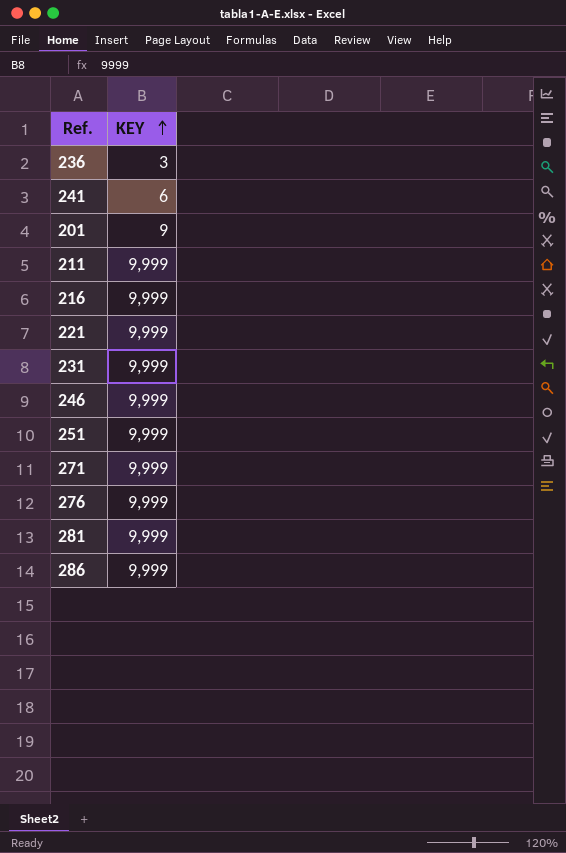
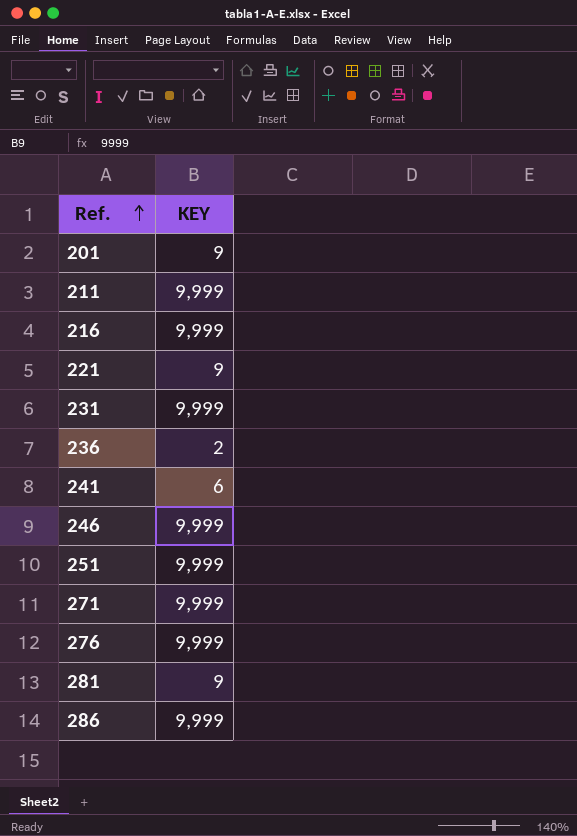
row order: KEY ascending -> Ref. ascending
221 | KEY: 9,999 -> 9
236 | KEY: 3 -> 2
281 | KEY: 9,999 -> 9

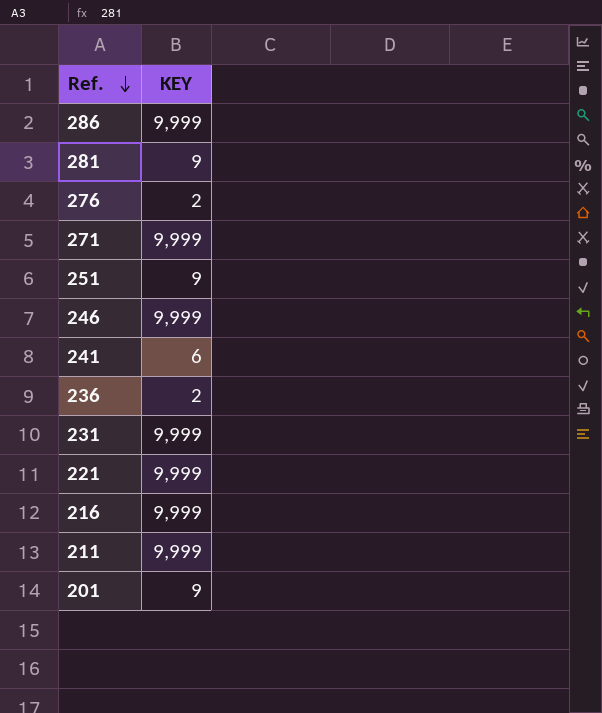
row order: Ref. ascending -> Ref. descending
276 | KEY: 9,999 -> 2
251 | KEY: 9,999 -> 9
221 | KEY: 9 -> 9,999

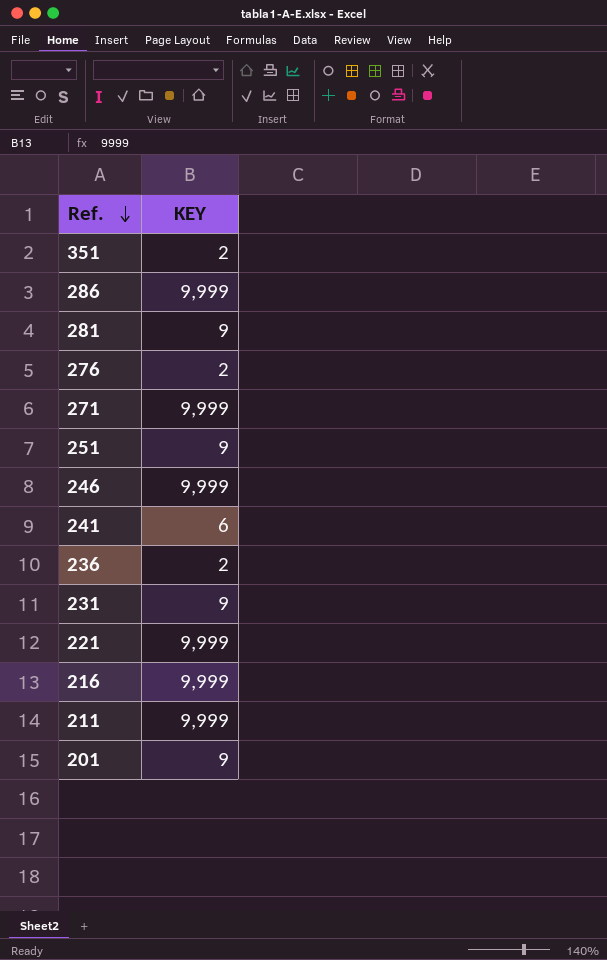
row 351: none -> 2
231 | KEY: 9,999 -> 9

